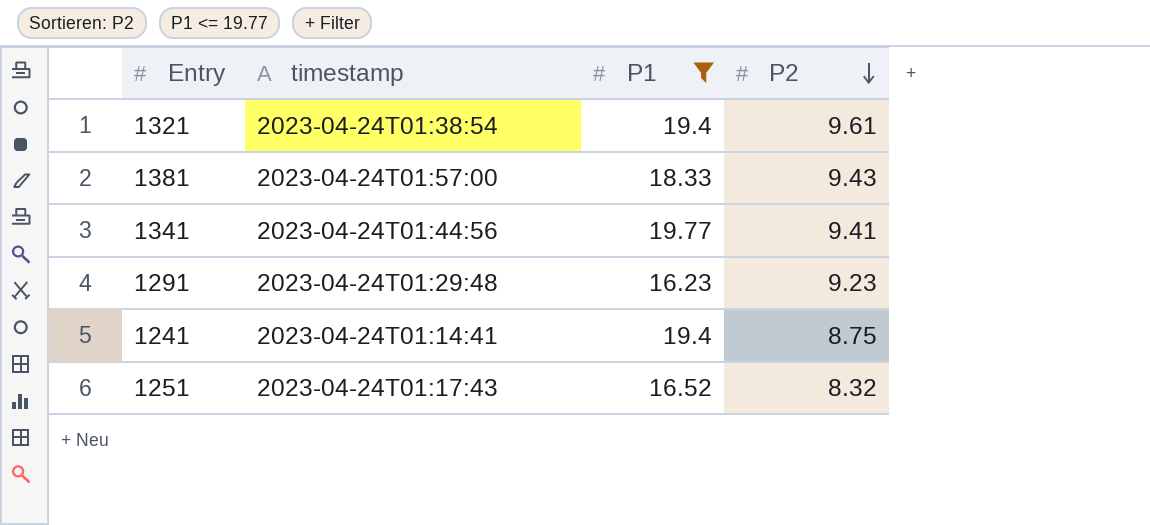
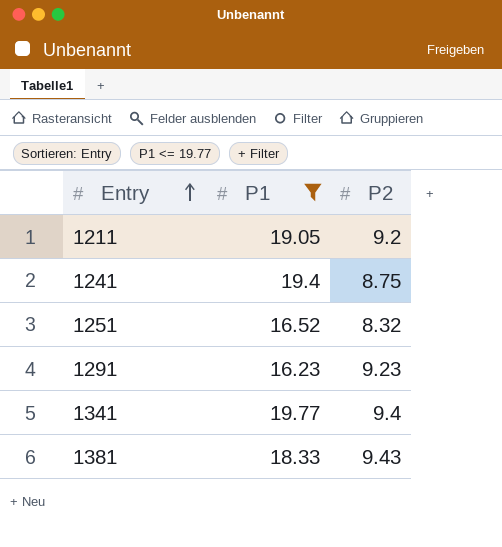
row order: P2 descending -> Entry ascending
column timestamp | position: 2 -> none
row 1321: 2023-04-24T01:38:54 | 19.4 | 9.61 -> none
row 1211: none -> 19.05 | 9.2
1341 | P2: 9.41 -> 9.4

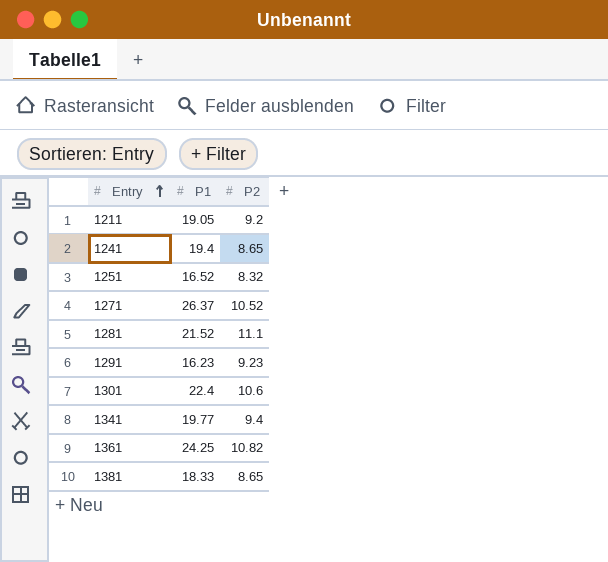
filter: P1 <= 19.77 -> none
1241 | P2: 8.75 -> 8.65
1381 | P2: 9.43 -> 8.65

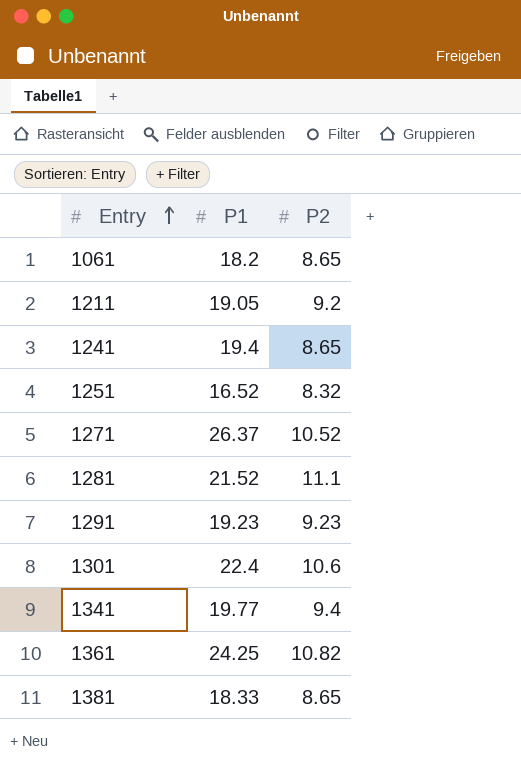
row 1061: none -> 18.2 | 8.65
1291 | P1: 16.23 -> 19.23

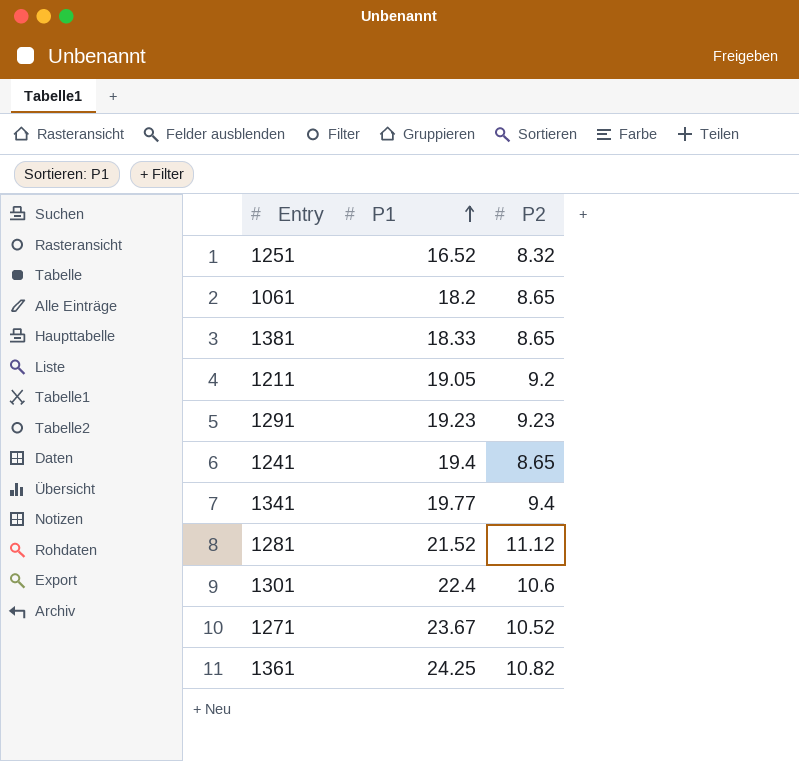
row order: Entry ascending -> P1 ascending
1281 | P2: 11.1 -> 11.12
1271 | P1: 26.37 -> 23.67

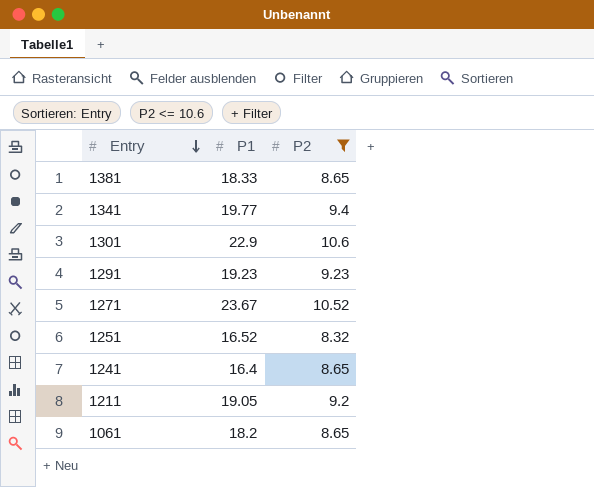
filter: none -> P2 <= 10.6
row order: P1 ascending -> Entry descending
1301 | P1: 22.4 -> 22.9
1241 | P1: 19.4 -> 16.4

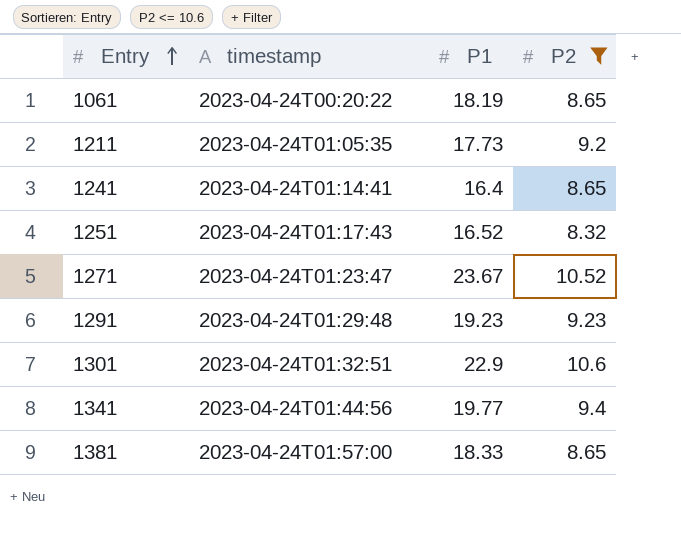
row order: Entry descending -> Entry ascending
column timestamp | position: none -> 2
1061 | P1: 18.2 -> 18.19
1211 | P1: 19.05 -> 17.73

